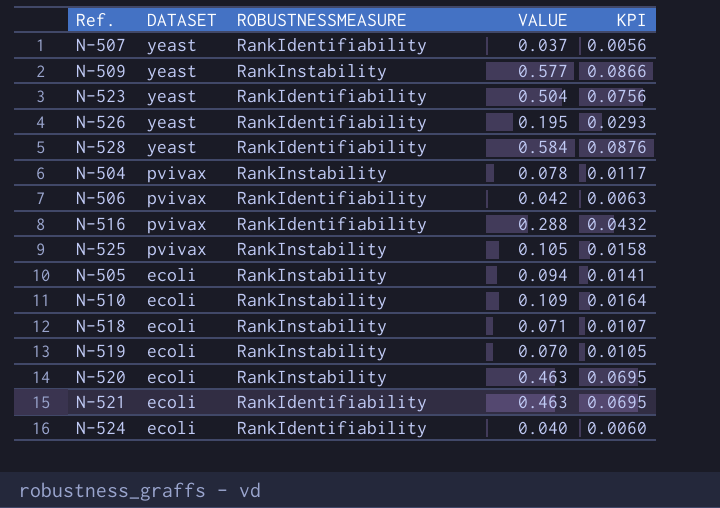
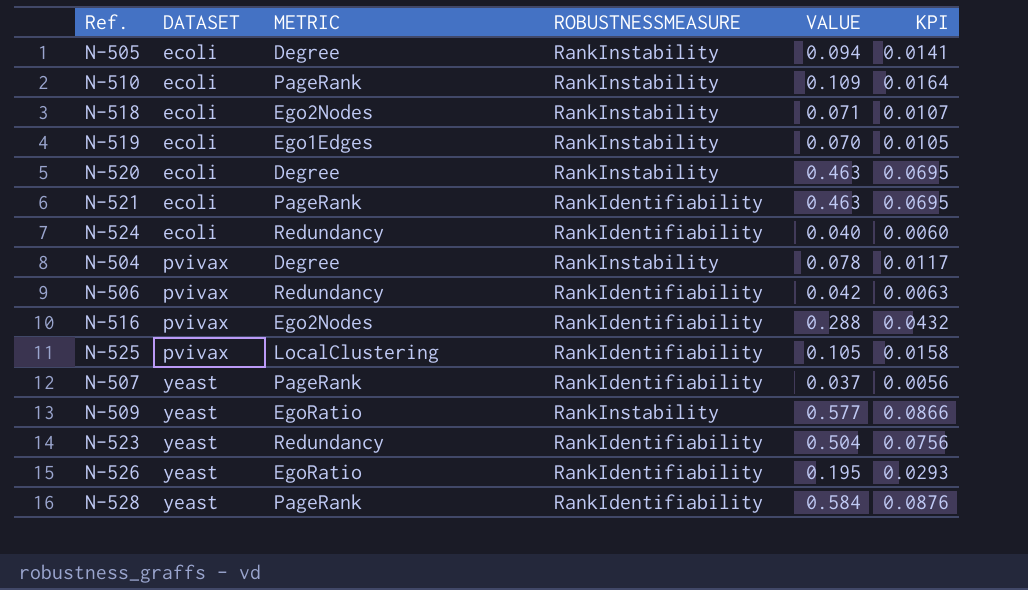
row order: DATASET descending -> DATASET ascending
column METRIC | position: none -> 3
N-525 | ROBUSTNESSMEASURE: RankInstability -> RankIdentifiability

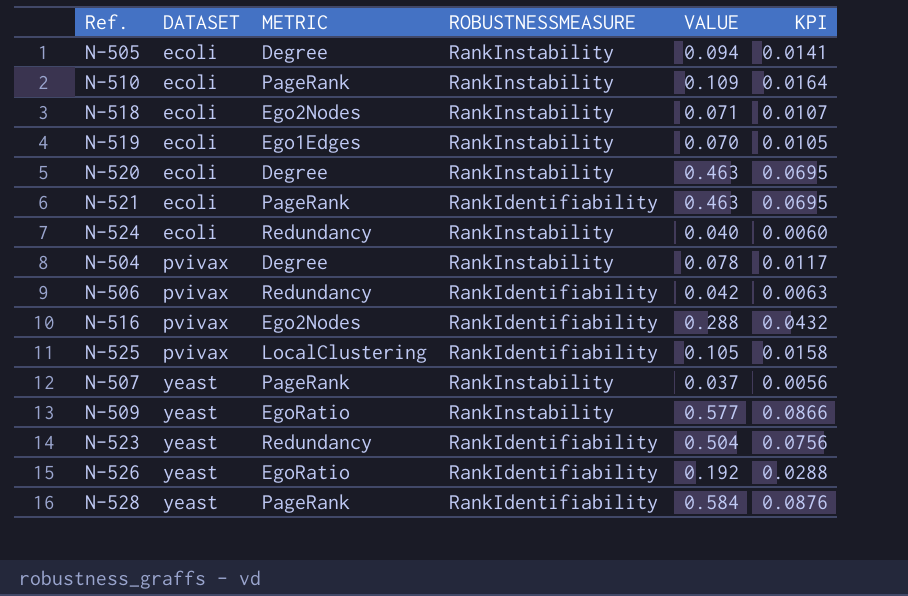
N-524 | ROBUSTNESSMEASURE: RankIdentifiability -> RankInstability
N-507 | ROBUSTNESSMEASURE: RankIdentifiability -> RankInstability
N-526 | VALUE: 0.195 -> 0.192
N-526 | KPI: 0.0293 -> 0.0288

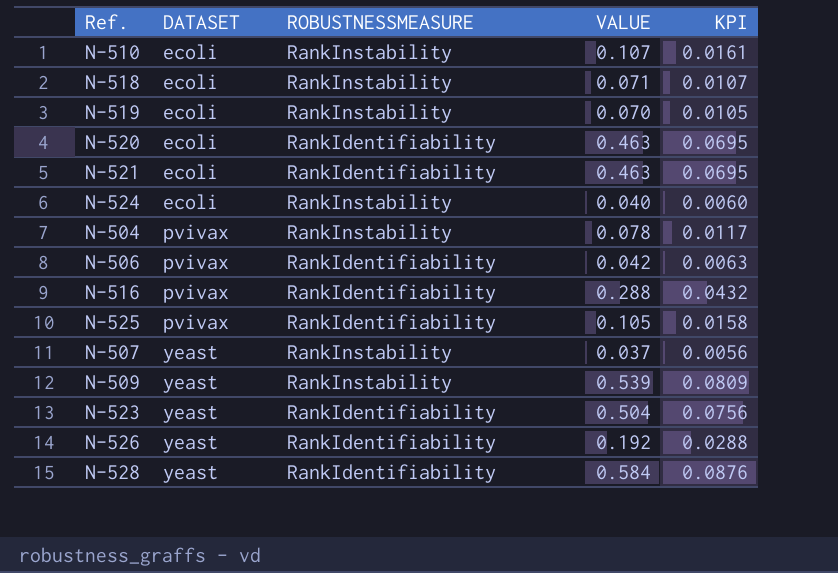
column METRIC | position: 3 -> none
row N-505: ecoli | Degree | RankInstability | 0.094 | 0.0141 -> none
N-510 | VALUE: 0.109 -> 0.107
N-510 | KPI: 0.0164 -> 0.0161
N-520 | ROBUSTNESSMEASURE: RankInstability -> RankIdentifiability
N-509 | VALUE: 0.577 -> 0.539
N-509 | KPI: 0.0866 -> 0.0809

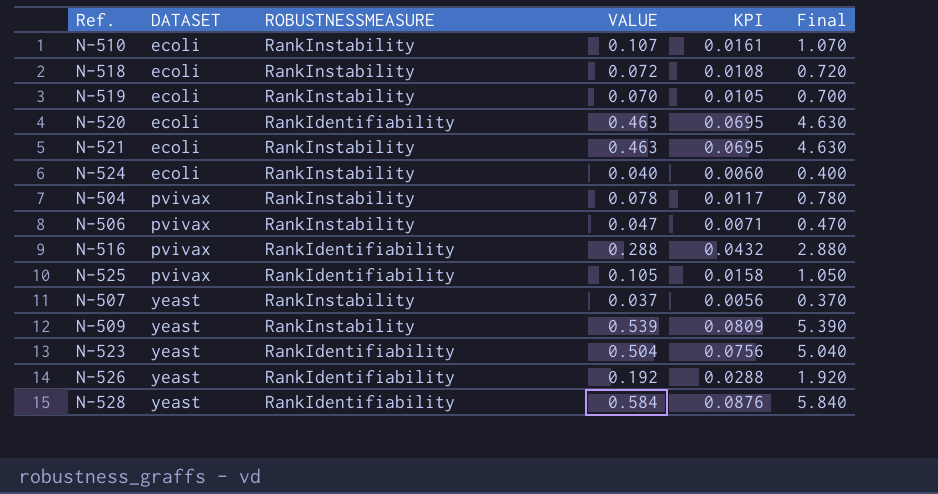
column Final | formula: none -> [VALUE] * 10
N-518 | VALUE: 0.071 -> 0.072
N-518 | KPI: 0.0107 -> 0.0108
N-521 | ROBUSTNESSMEASURE: RankIdentifiability -> RankInstability
N-506 | ROBUSTNESSMEASURE: RankIdentifiability -> RankInstability
N-506 | VALUE: 0.042 -> 0.047
N-506 | KPI: 0.0063 -> 0.0071

